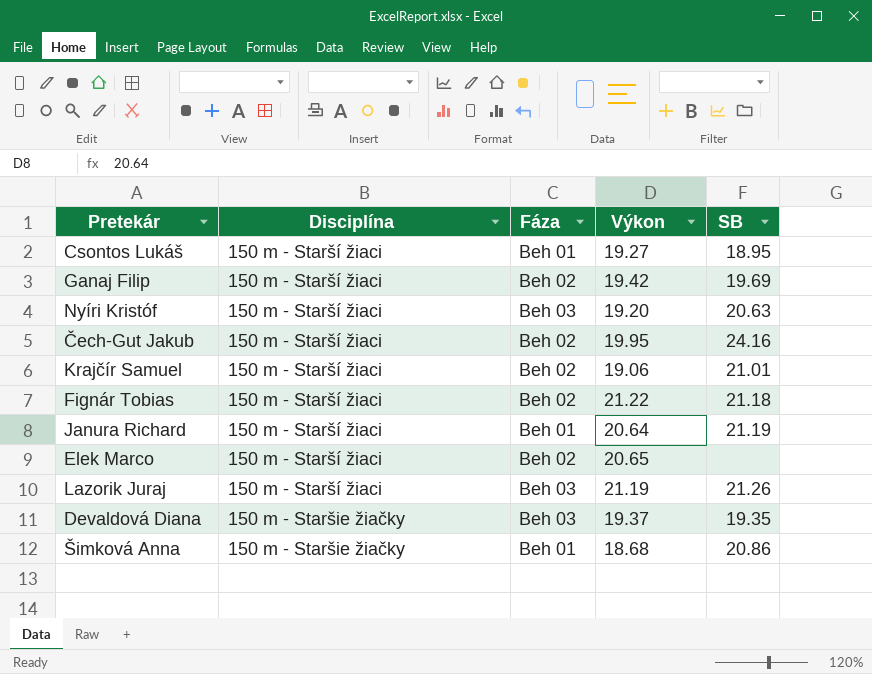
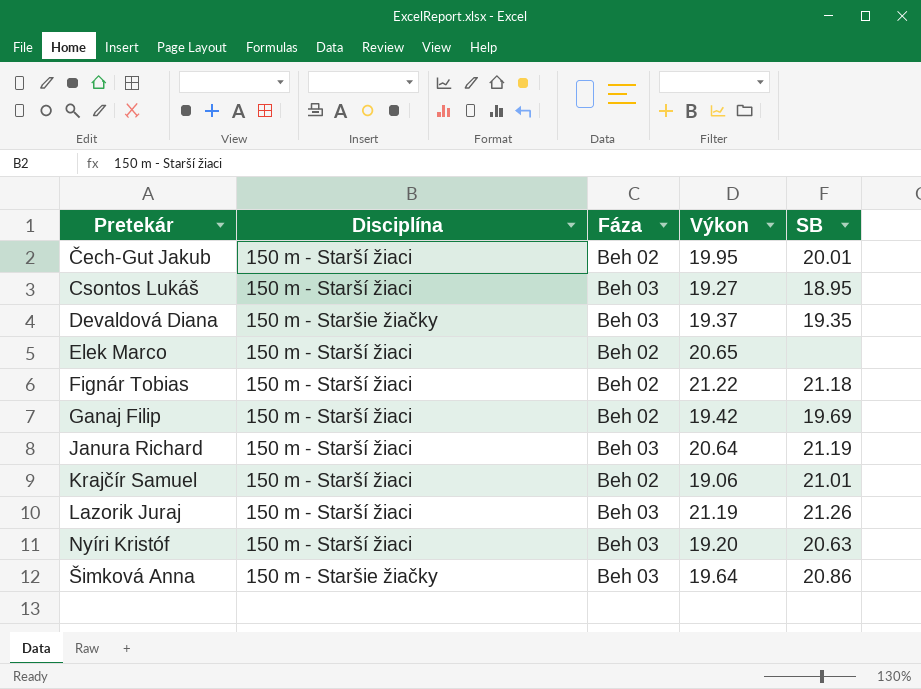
row order: Disciplína ascending -> Pretekár ascending
Čech-Gut Jakub | SB: 24.16 -> 20.01
Csontos Lukáš | Fáza: Beh 01 -> Beh 03
Janura Richard | Fáza: Beh 01 -> Beh 03
Šimková Anna | Fáza: Beh 01 -> Beh 03
Šimková Anna | Výkon: 18.68 -> 19.64

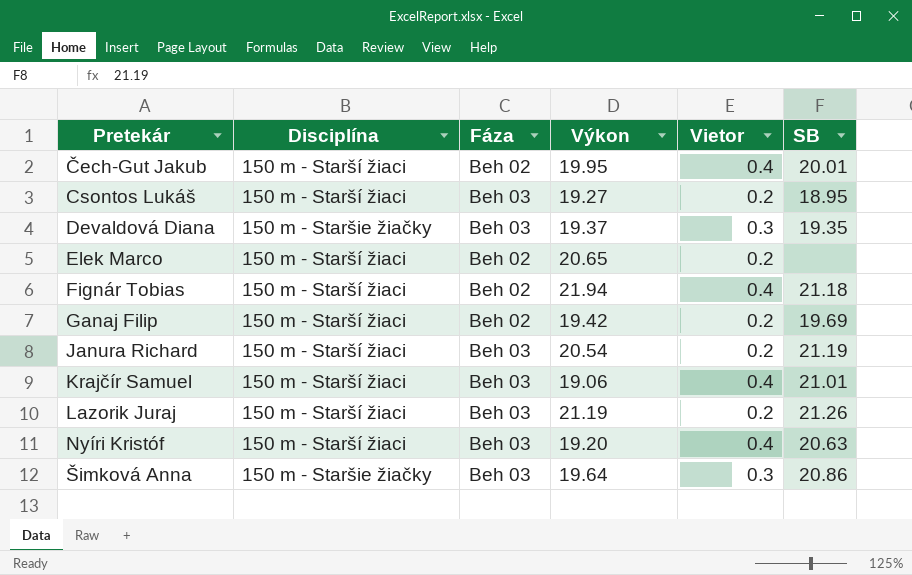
column Vietor | position: none -> 5
Fignár Tobias | Výkon: 21.22 -> 21.94
Janura Richard | Výkon: 20.64 -> 20.54
Krajčír Samuel | Fáza: Beh 02 -> Beh 03

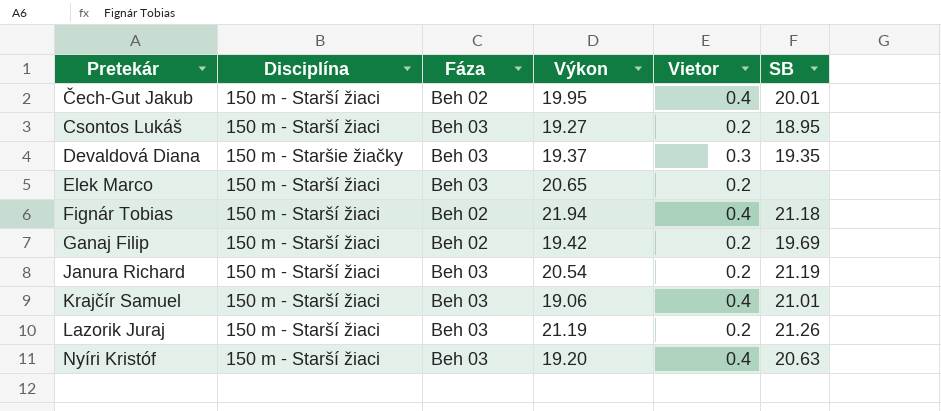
row Šimková Anna: 150 m - Staršie žiačky | Beh 03 | 19.64 | 0.3 | 20.86 -> none
Elek Marco | Fáza: Beh 02 -> Beh 03

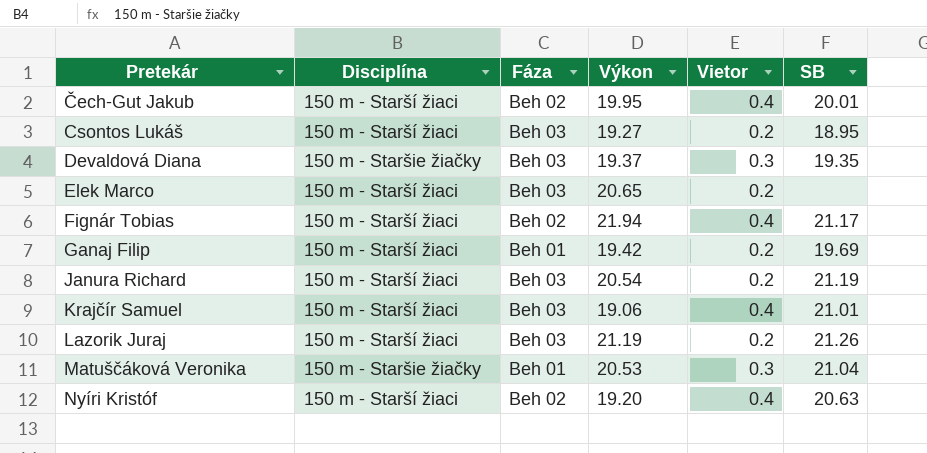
Fignár Tobias | SB: 21.18 -> 21.17
Ganaj Filip | Fáza: Beh 02 -> Beh 01
row Matuščáková Veronika: none -> 150 m - Staršie žiačky | Beh 01 | 20.53 | 0.3 | 21.04
Nyíri Kristóf | Fáza: Beh 03 -> Beh 02

